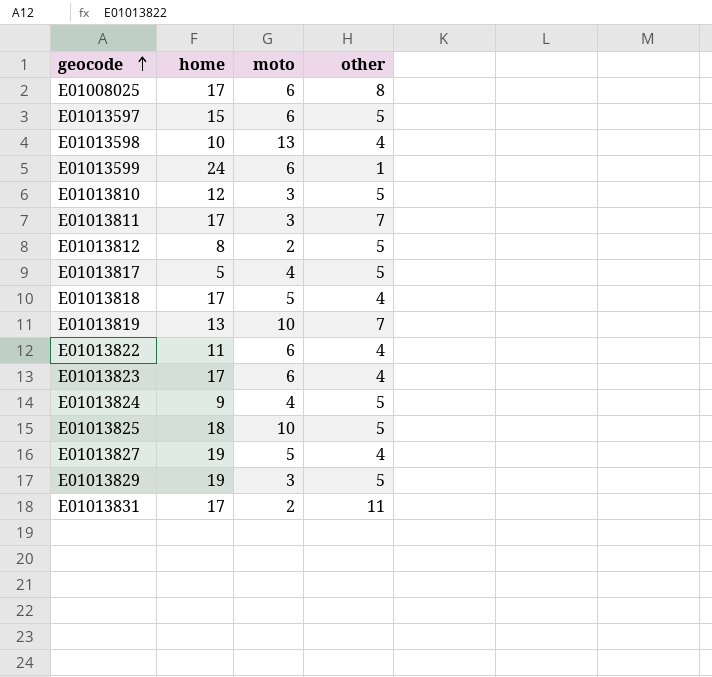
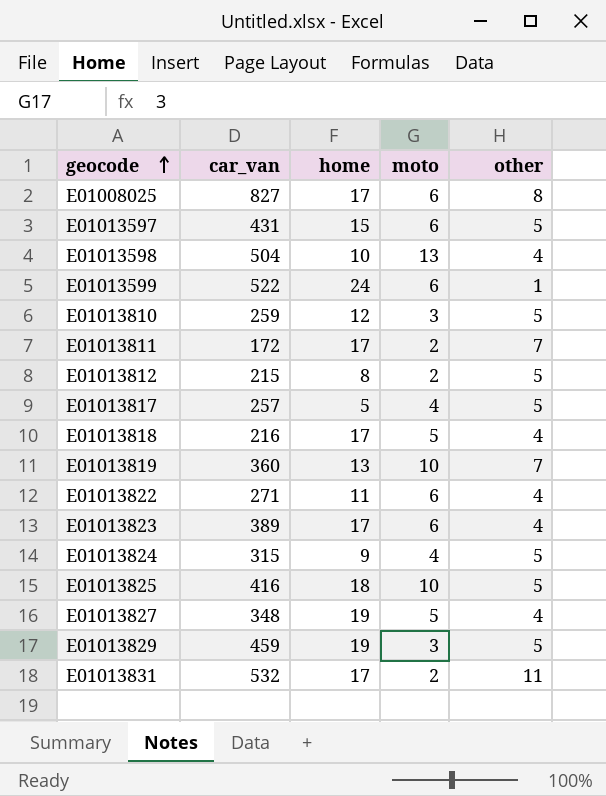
column car_van | position: none -> 2
E01013811 | moto: 3 -> 2

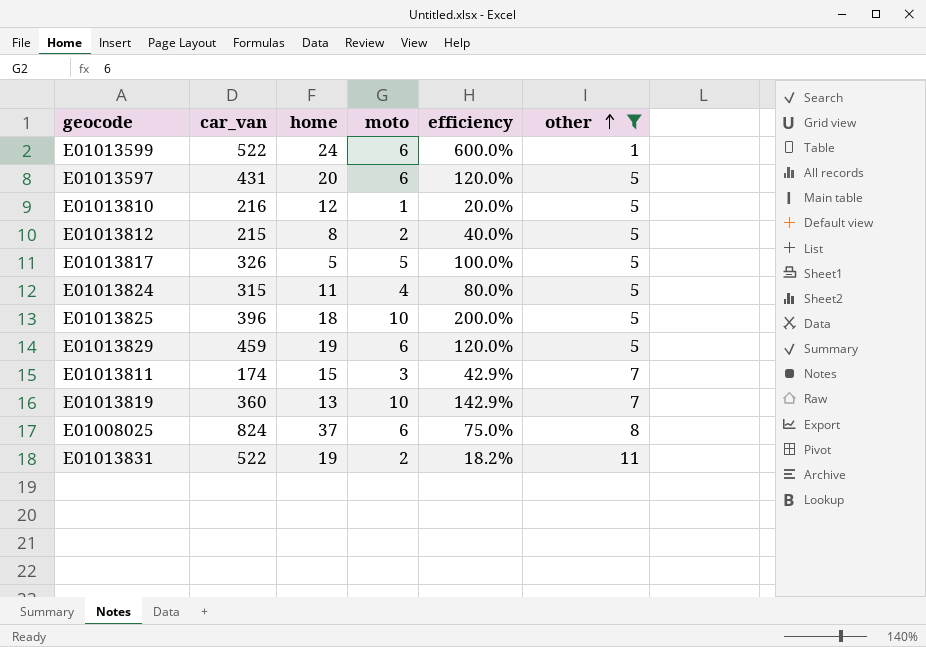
filter: none -> other != 4
row order: geocode ascending -> other ascending
column efficiency | formula: none -> [moto] / [other]
E01013597 | home: 15 -> 20
E01013810 | car_van: 259 -> 216
E01013810 | moto: 3 -> 1
E01013817 | car_van: 257 -> 326
E01013817 | moto: 4 -> 5
E01013824 | home: 9 -> 11
E01013825 | car_van: 416 -> 396
E01013829 | moto: 3 -> 6
E01013811 | car_van: 172 -> 174
E01013811 | home: 17 -> 15
E01013811 | moto: 2 -> 3
E01008025 | car_van: 827 -> 824
E01008025 | home: 17 -> 37
E01013831 | car_van: 532 -> 522
E01013831 | home: 17 -> 19

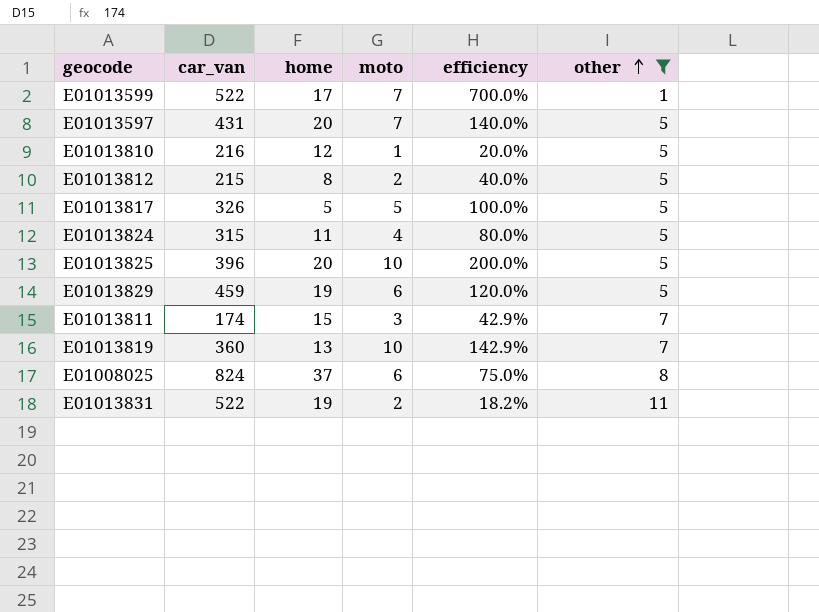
E01013599 | home: 24 -> 17
E01013599 | moto: 6 -> 7
E01013599 | efficiency: 600.0% -> 700.0%
E01013597 | moto: 6 -> 7
E01013597 | efficiency: 120.0% -> 140.0%
E01013825 | home: 18 -> 20

